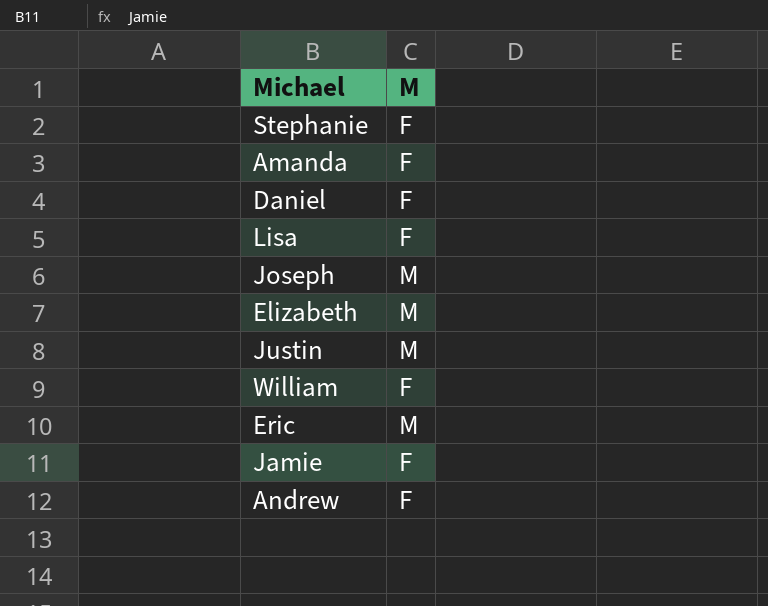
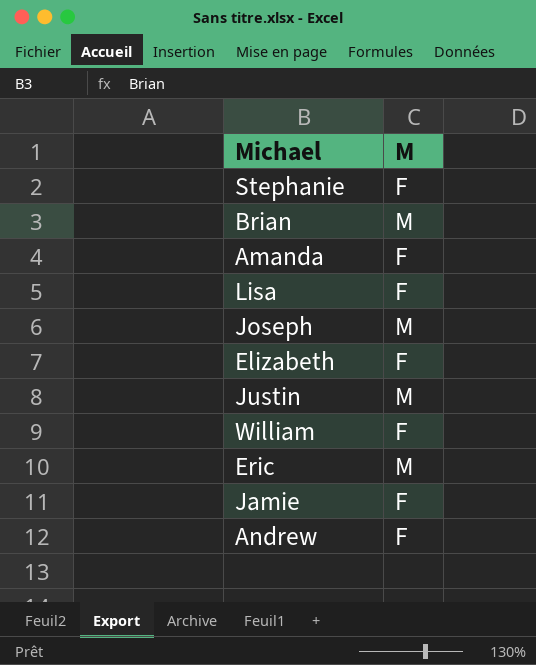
row Daniel: F -> none
row Brian: none -> M
Elizabeth | M: M -> F

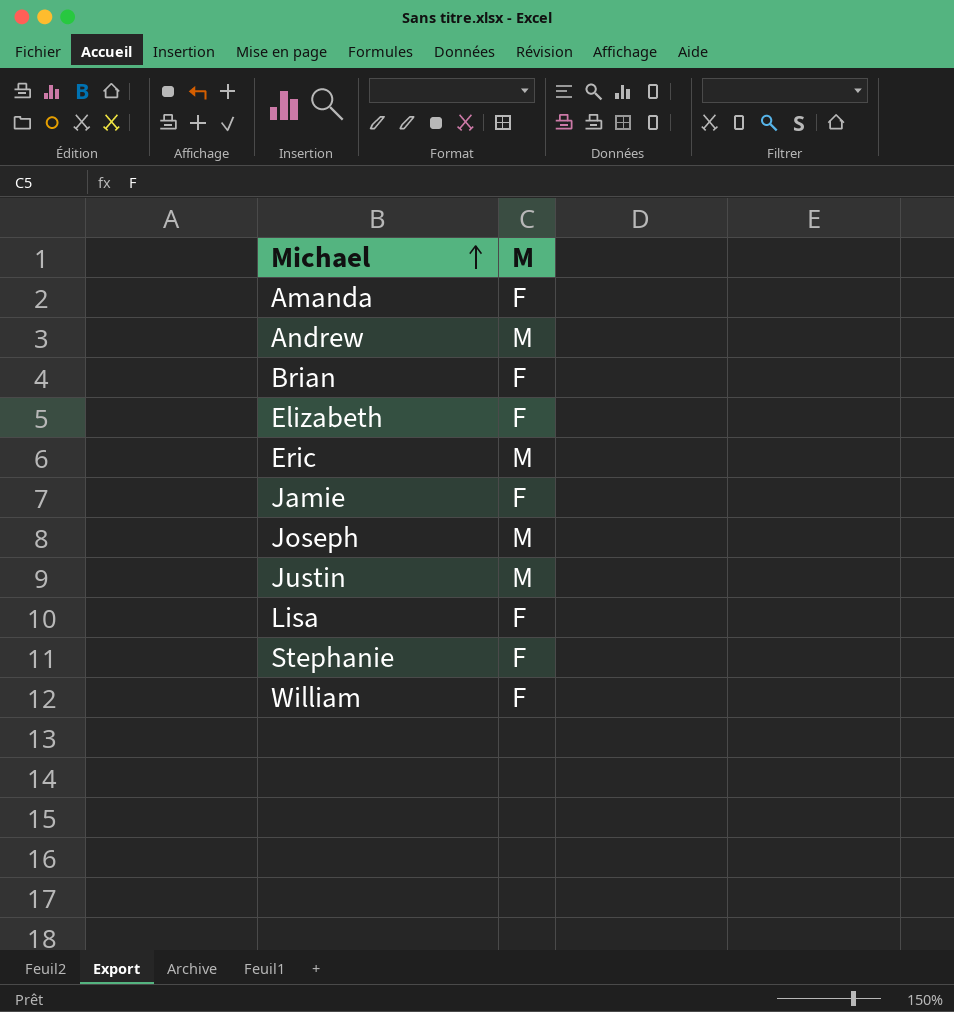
row order: none -> Michael ascending
Andrew | M: F -> M
Brian | M: M -> F

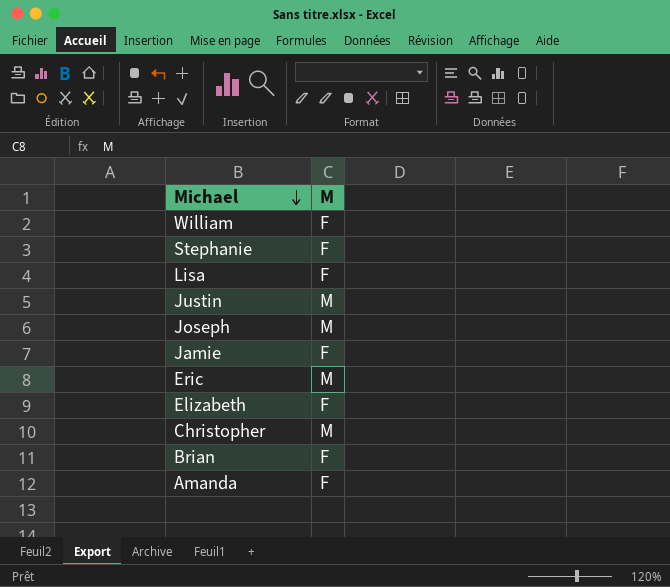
row order: Michael ascending -> Michael descending
row Andrew: M -> none
row Christopher: none -> M

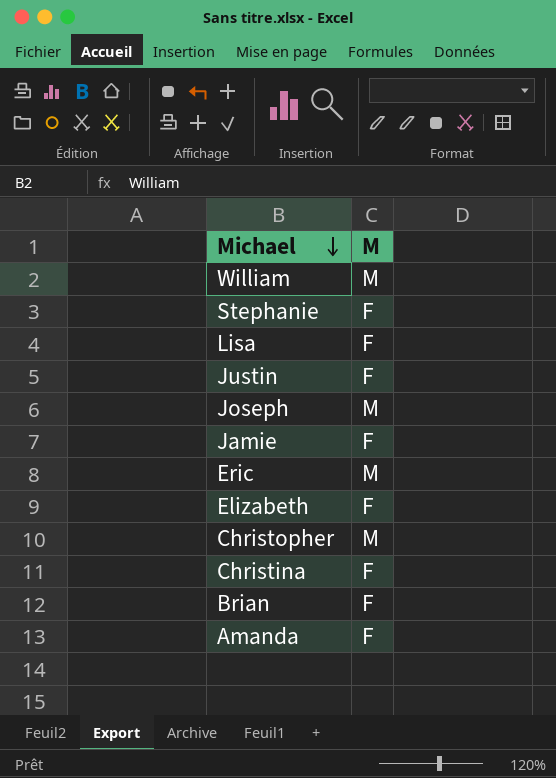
William | M: F -> M
Justin | M: M -> F
row Christina: none -> F

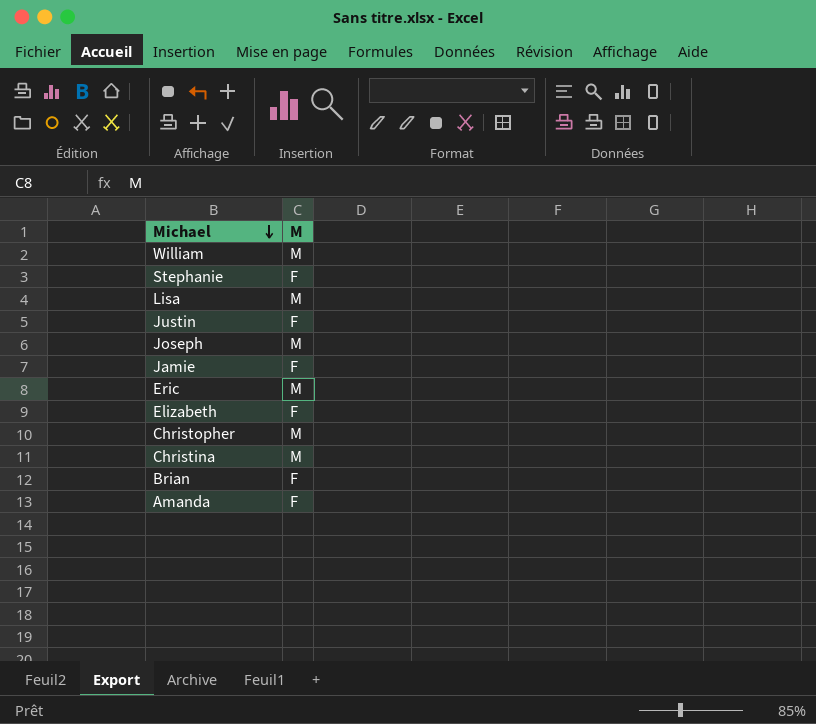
Lisa | M: F -> M
Christina | M: F -> M

